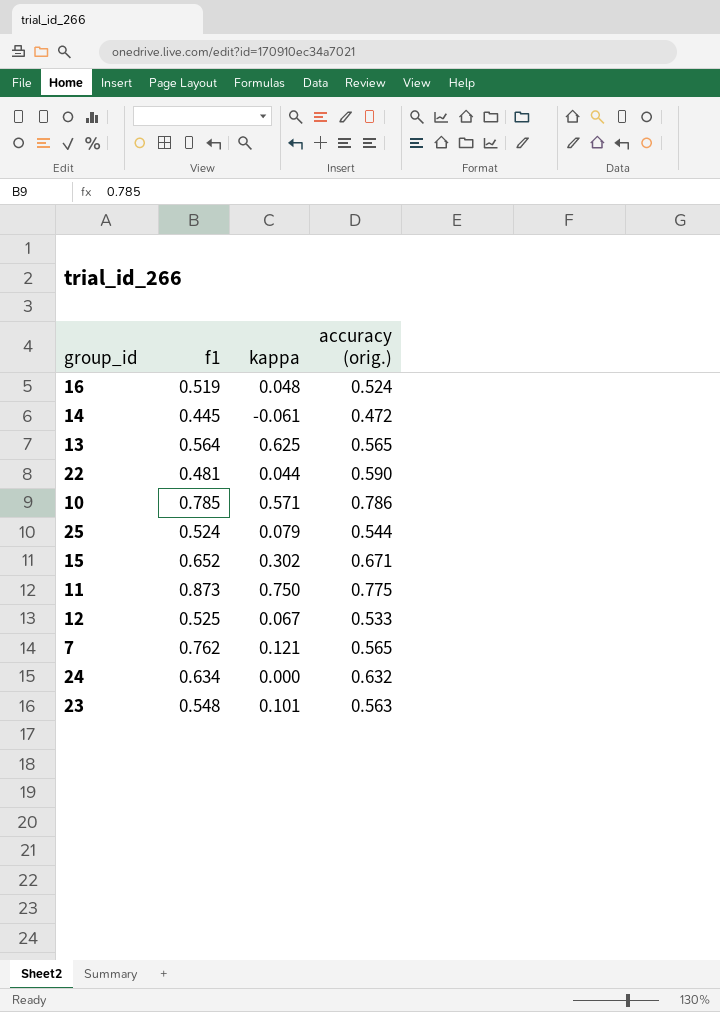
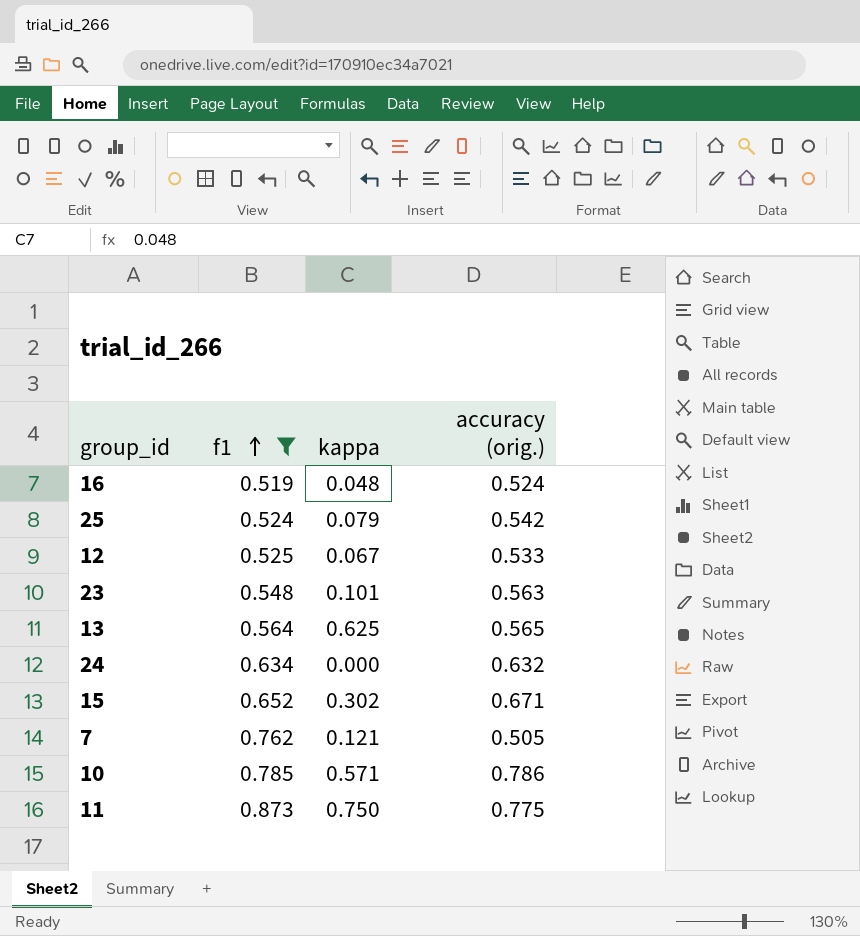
filter: none -> f1 >= 0.519
row order: none -> f1 ascending
25 | accuracy (orig.): 0.544 -> 0.542
7 | accuracy (orig.): 0.565 -> 0.505

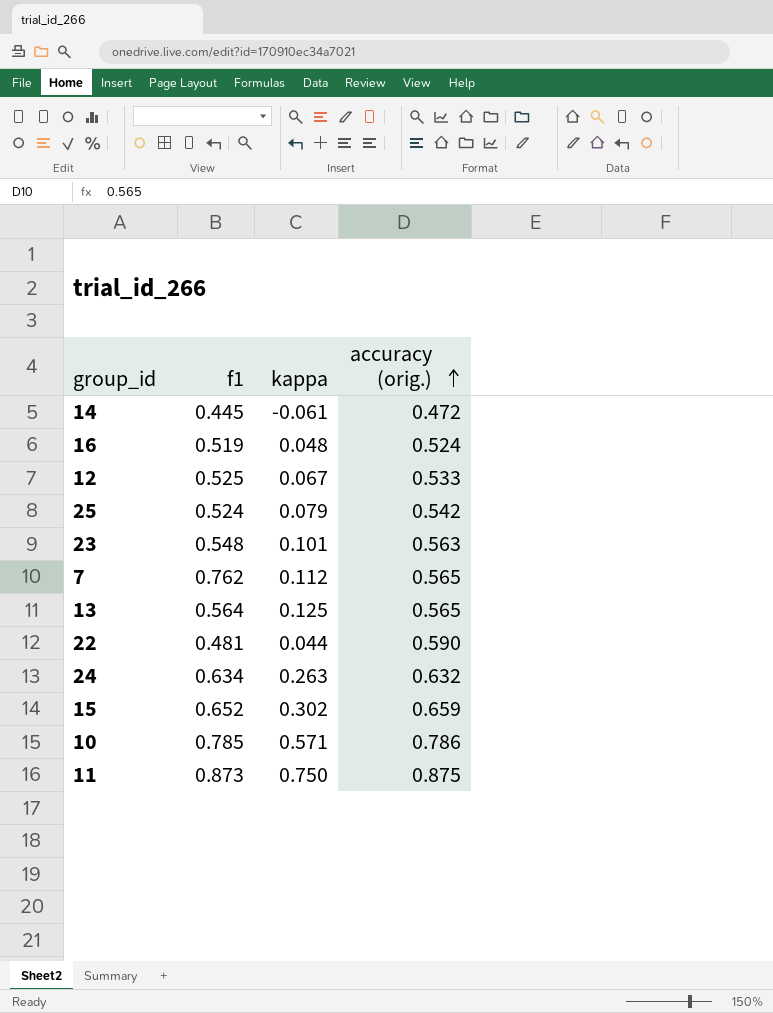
filter: f1 >= 0.519 -> none
row order: f1 ascending -> accuracy (orig.) ascending
7 | kappa: 0.121 -> 0.112
7 | accuracy (orig.): 0.505 -> 0.565
13 | kappa: 0.625 -> 0.125
24 | kappa: 0.000 -> 0.263
15 | accuracy (orig.): 0.671 -> 0.659
11 | accuracy (orig.): 0.775 -> 0.875

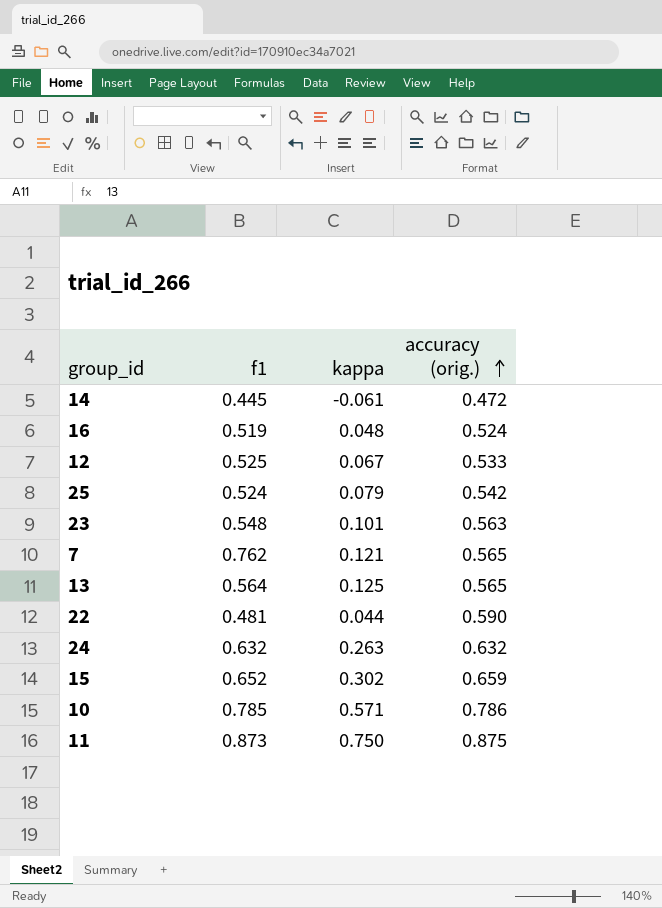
7 | kappa: 0.112 -> 0.121
24 | f1: 0.634 -> 0.632

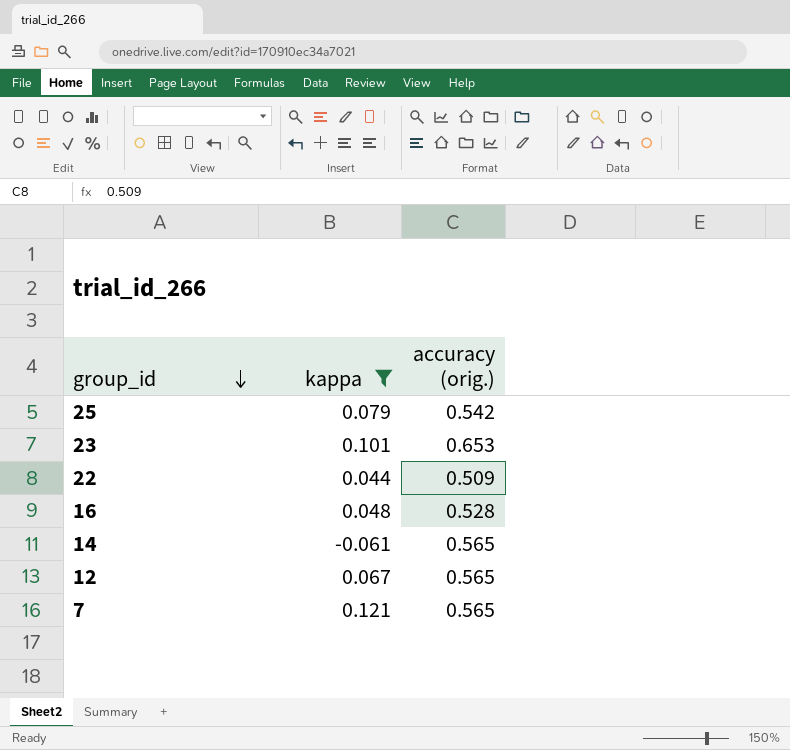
filter: none -> kappa <= 0.121
row order: accuracy (orig.) ascending -> group_id descending
column f1 | position: 2 -> none
23 | accuracy (orig.): 0.563 -> 0.653
22 | accuracy (orig.): 0.590 -> 0.509
16 | accuracy (orig.): 0.524 -> 0.528
14 | accuracy (orig.): 0.472 -> 0.565
12 | accuracy (orig.): 0.533 -> 0.565

